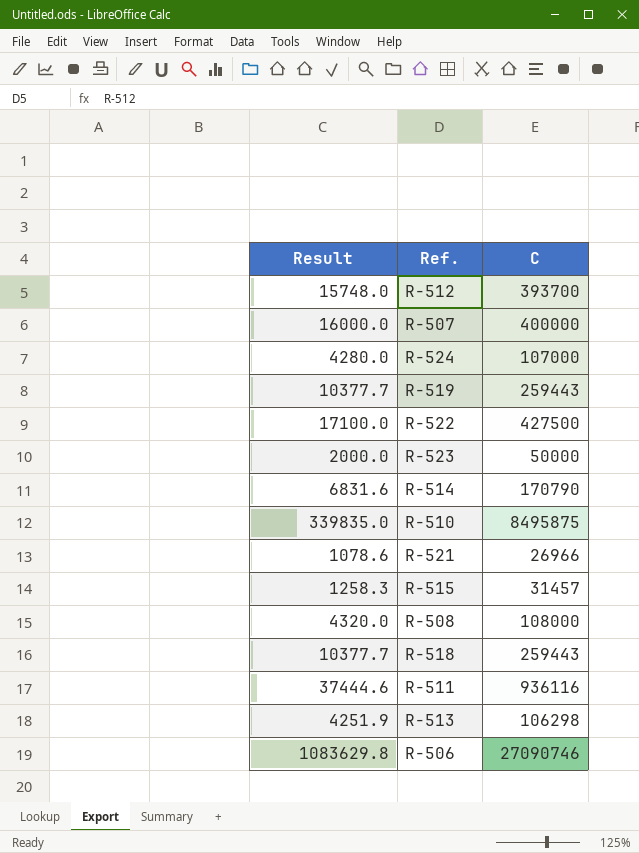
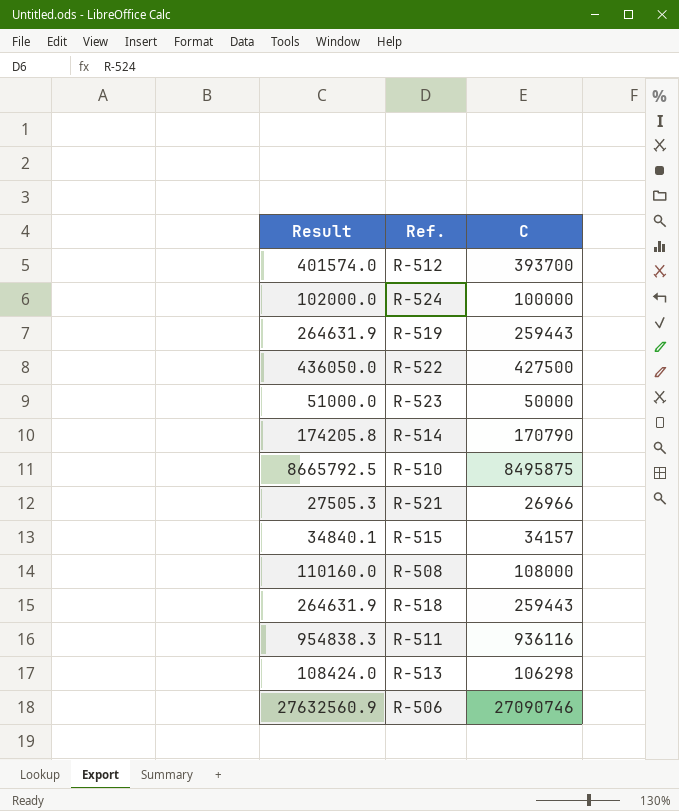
column Result | formula: [C] * 0.04 -> [C] * 1.02
row R-507: 16000.0 | 400000 -> none
R-524 | C: 107000 -> 100000
R-515 | C: 31457 -> 34157

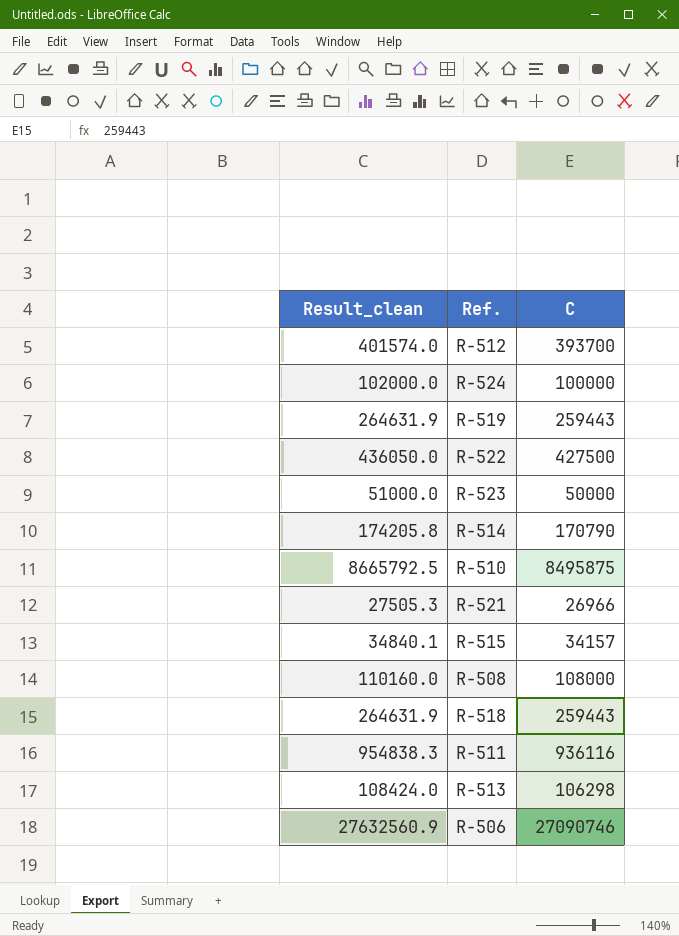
column name: Result -> Result_clean

